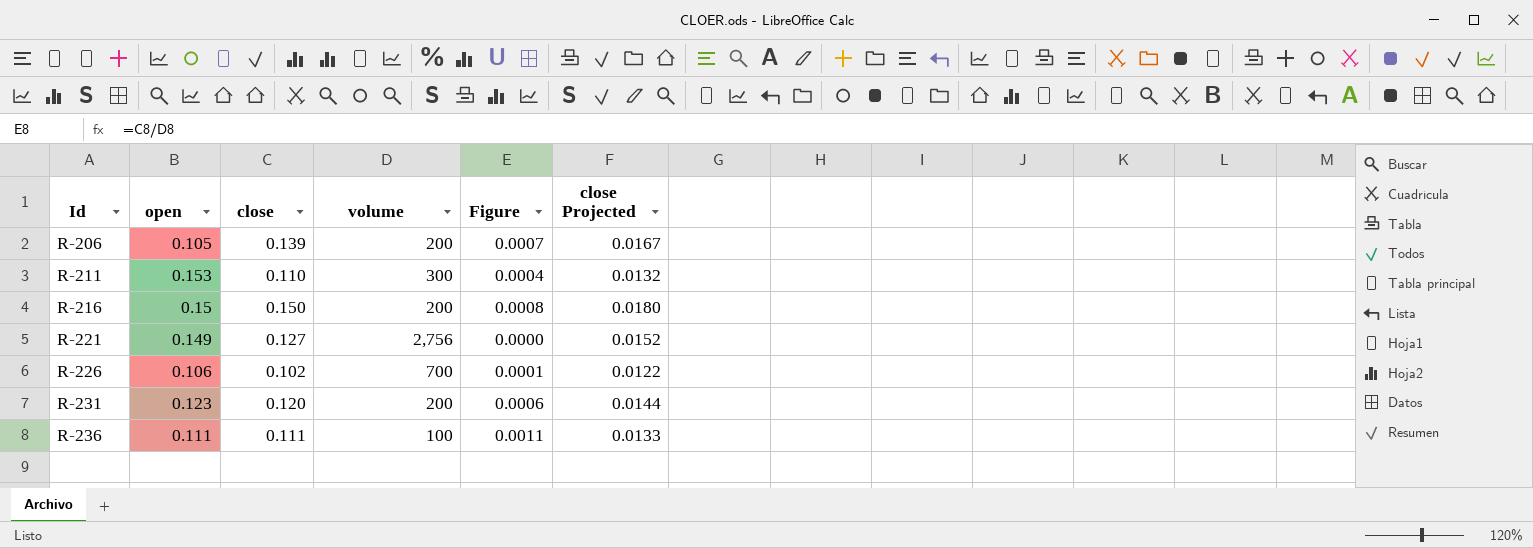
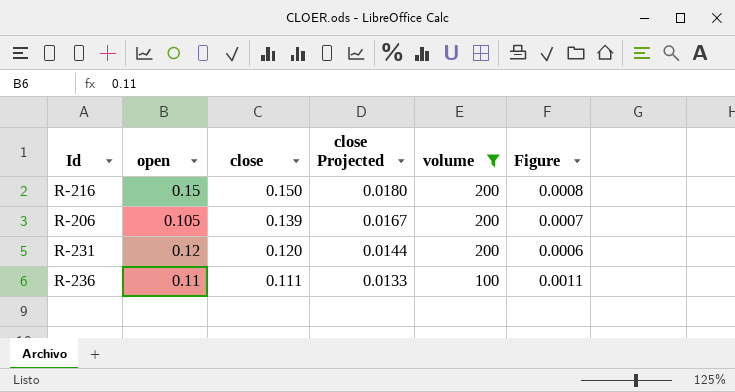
filter: none -> volume <= 200
row order: Id ascending -> close descending
column close Projected | position: 6 -> 4
R-231 | open: 0.123 -> 0.12
R-236 | open: 0.111 -> 0.11

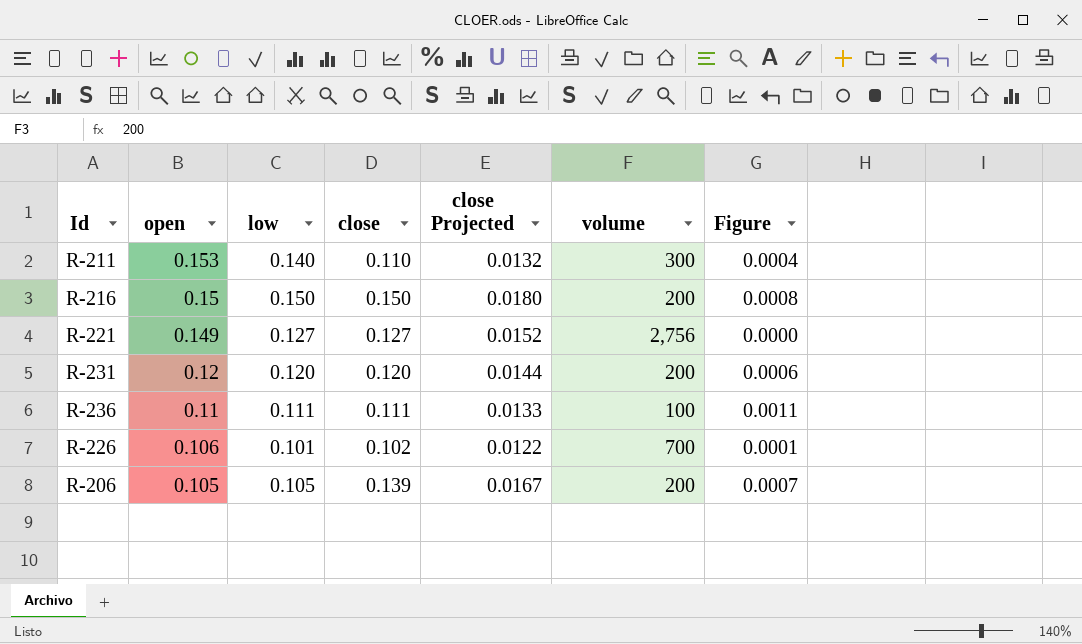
filter: volume <= 200 -> none
row order: close descending -> open descending
column low | position: none -> 3

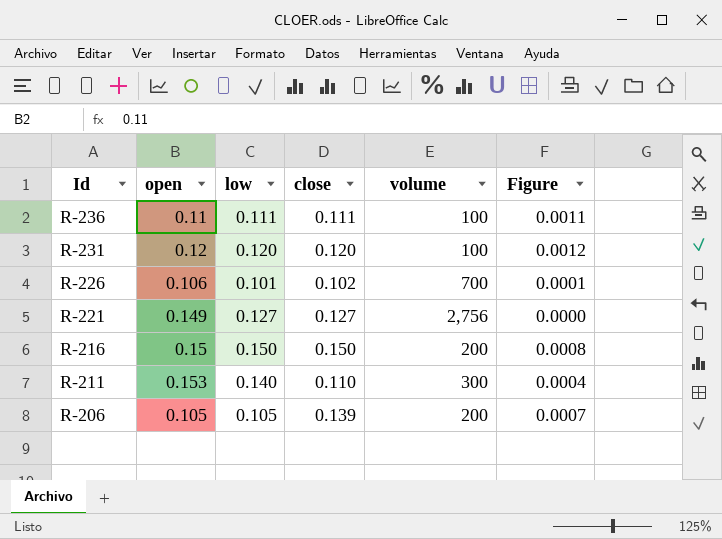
row order: open descending -> Id descending
column close Projected | formula: [close] * 0.12 -> none
R-231 | volume: 200 -> 100
R-231 | Figure: 0.0006 -> 0.0012

